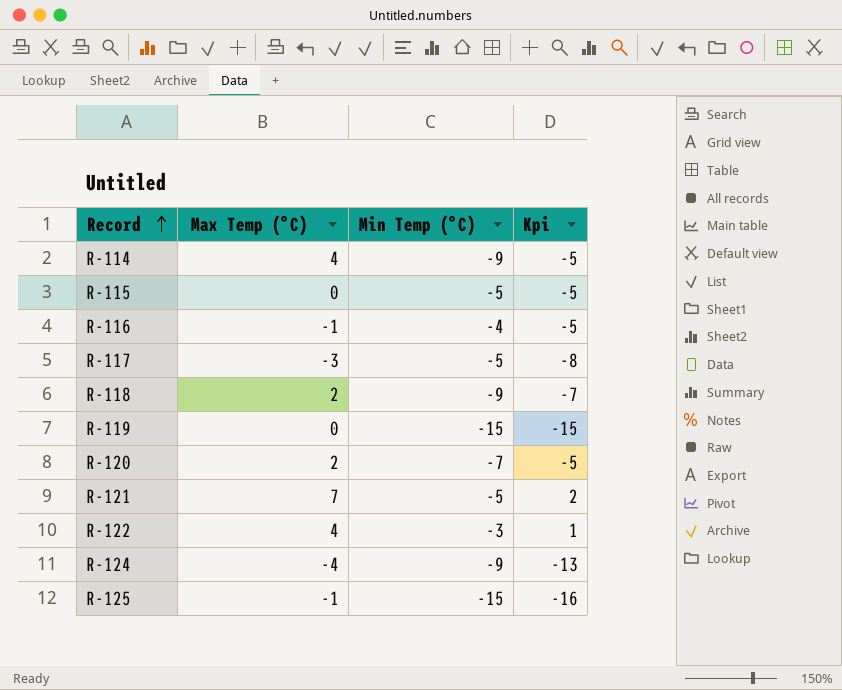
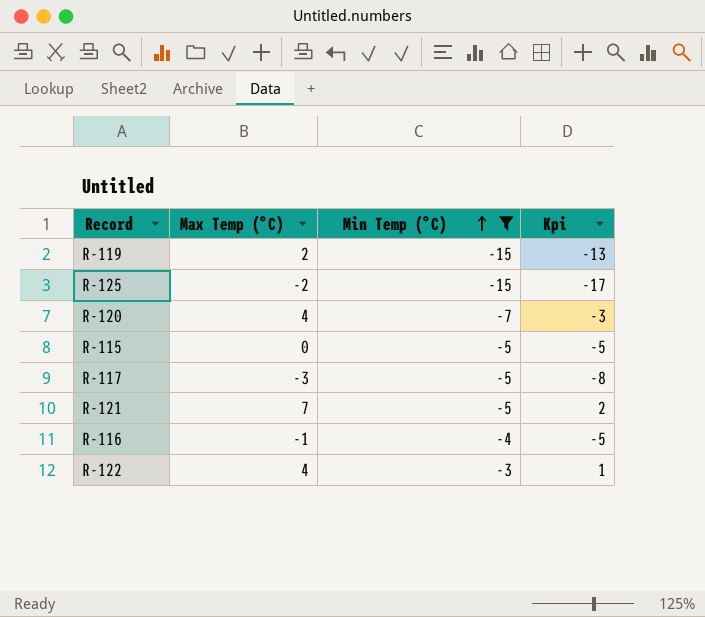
filter: none -> Min Temp (°C) != -9
row order: Record ascending -> Min Temp (°C) ascending
R-119 | Max Temp (°C): 0 -> 2
R-119 | Kpi: -15 -> -13
R-125 | Max Temp (°C): -1 -> -2
R-125 | Kpi: -16 -> -17
R-120 | Max Temp (°C): 2 -> 4
R-120 | Kpi: -5 -> -3

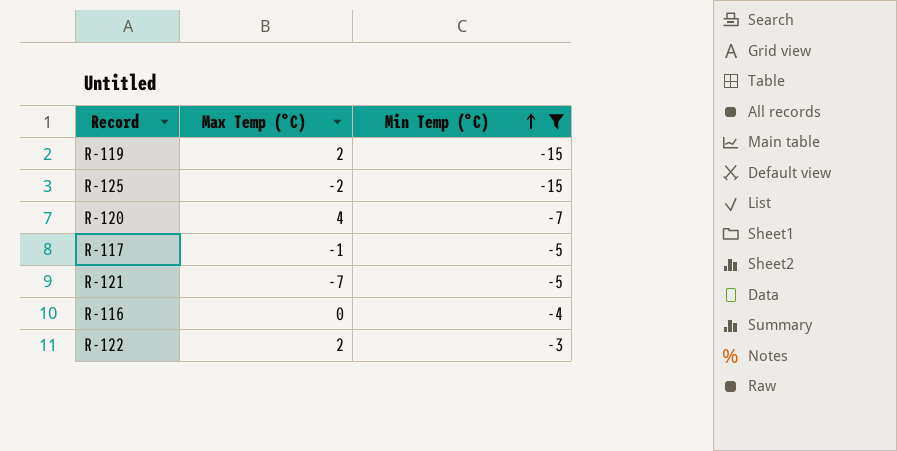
column Kpi | formula: [Max Temp (°C)] + [Min Temp (°C)] -> none
row R-115: 0 | -5 | -5 -> none
R-117 | Max Temp (°C): -3 -> -1
R-121 | Max Temp (°C): 7 -> -7
R-116 | Max Temp (°C): -1 -> 0
R-122 | Max Temp (°C): 4 -> 2

